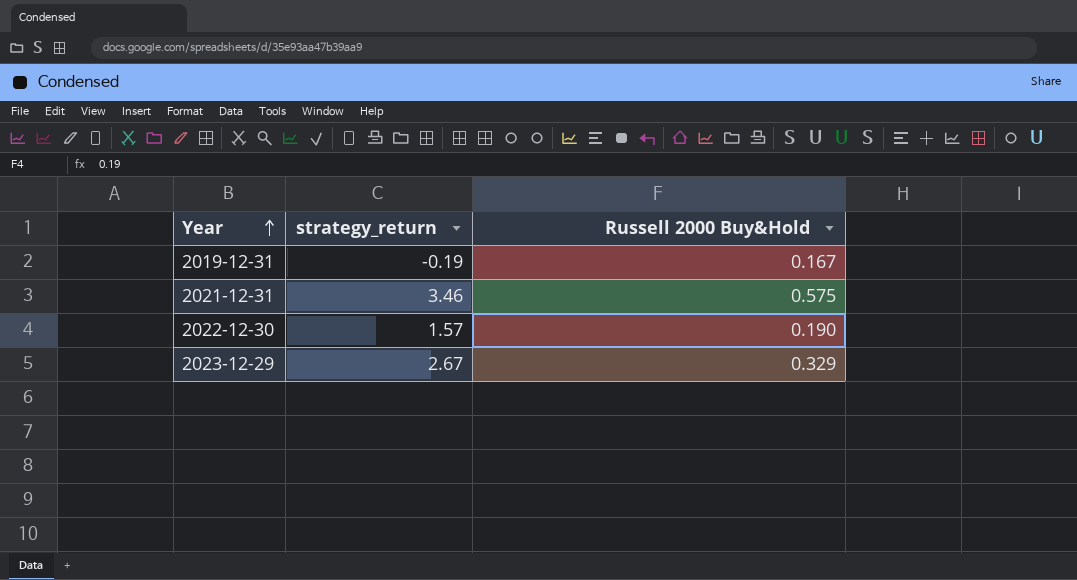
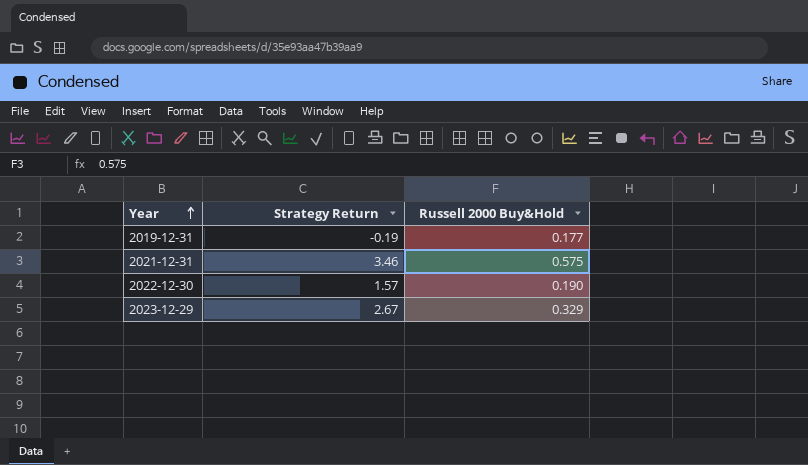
column name: strategy_return -> Strategy Return
2019-12-31 | Russell 2000 Buy&Hold: 0.167 -> 0.177

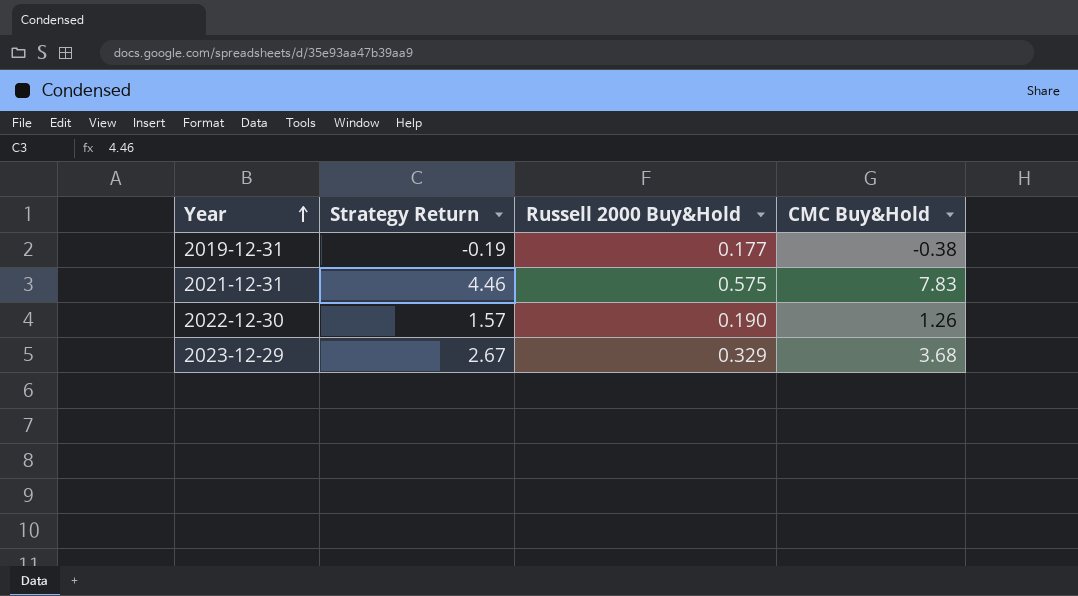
column CMC Buy&Hold | position: none -> 4
2021-12-31 | Strategy Return: 3.46 -> 4.46

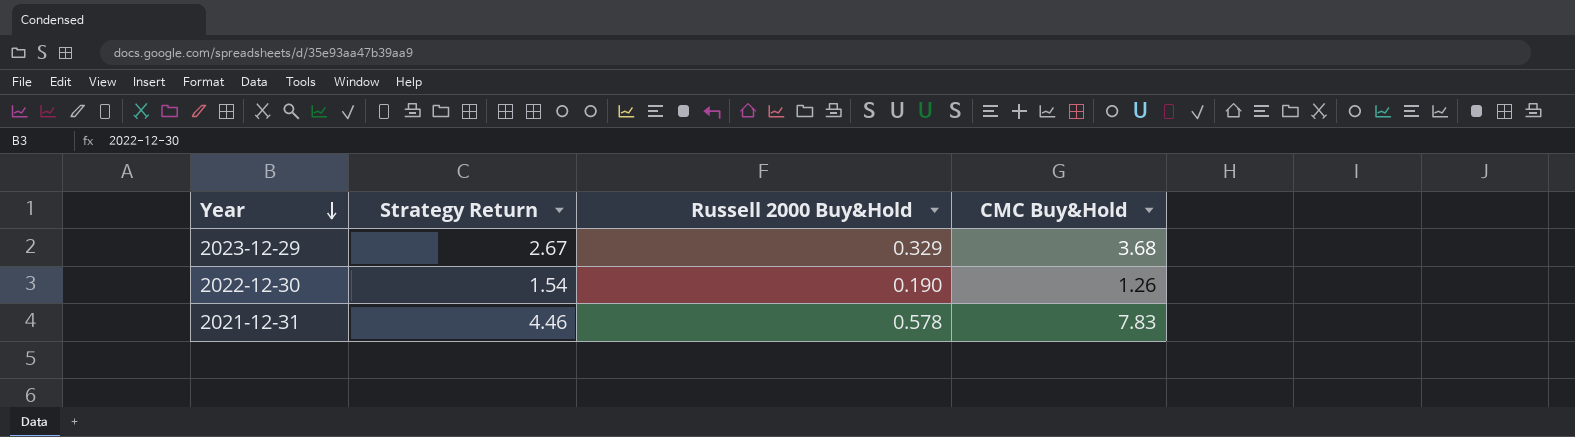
row order: Year ascending -> Year descending
row 2019-12-31: -0.19 | 0.177 | -0.38 -> none
2022-12-30 | Strategy Return: 1.57 -> 1.54
2021-12-31 | Russell 2000 Buy&Hold: 0.575 -> 0.578

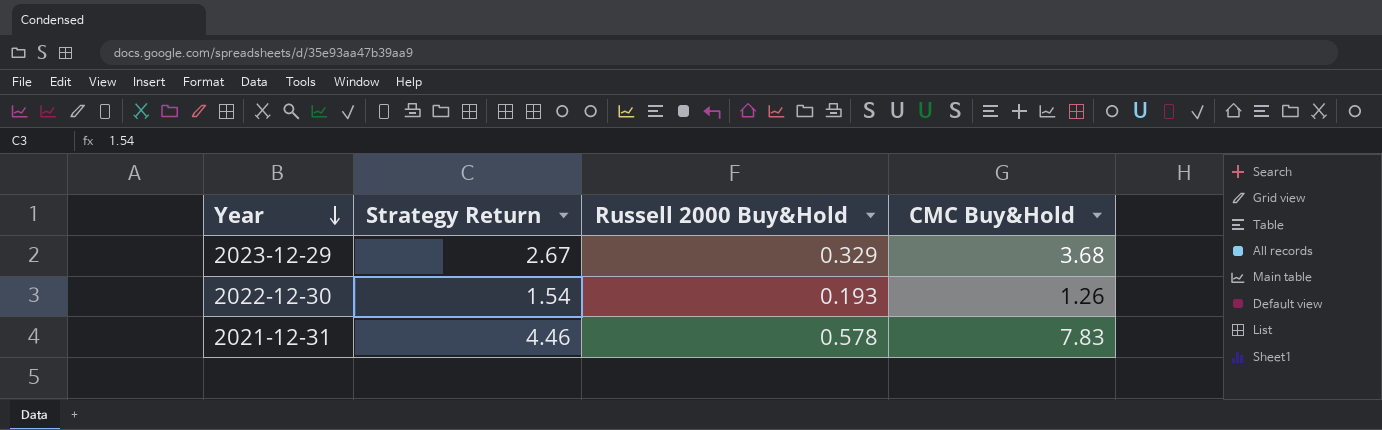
2022-12-30 | Russell 2000 Buy&Hold: 0.190 -> 0.193

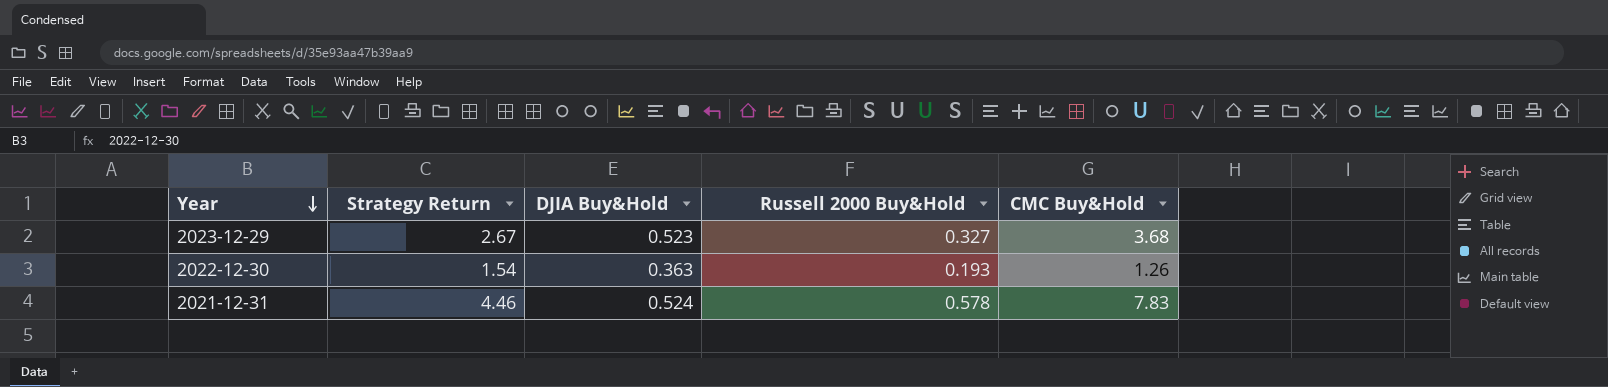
column DJIA Buy&Hold | position: none -> 3
2023-12-29 | Russell 2000 Buy&Hold: 0.329 -> 0.327

